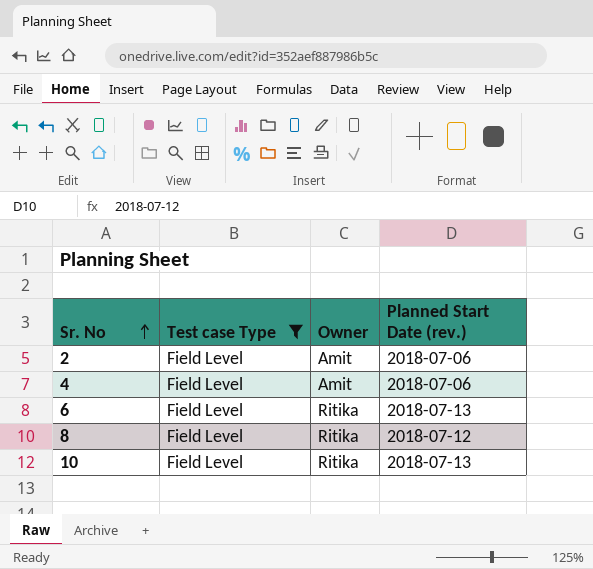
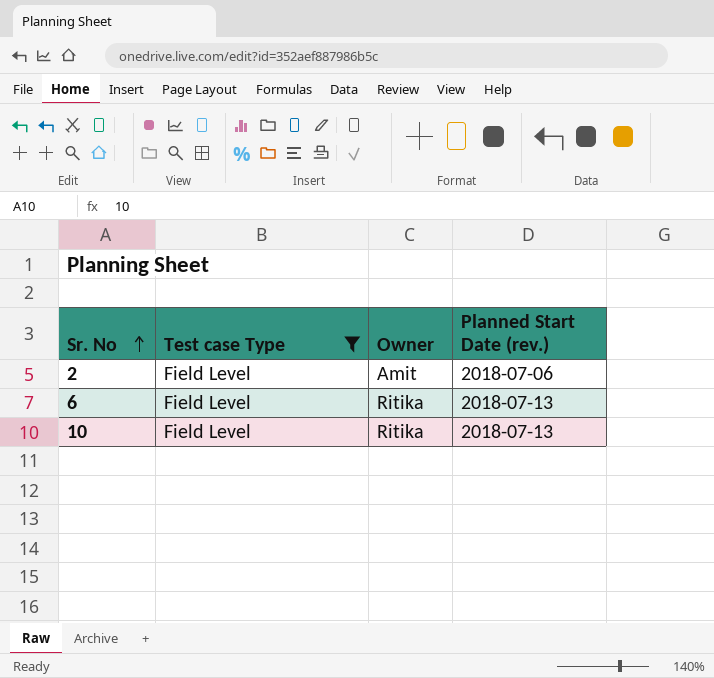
row 4: Field Level | Amit | 2018-07-06 -> none
row 8: Field Level | Ritika | 2018-07-12 -> none

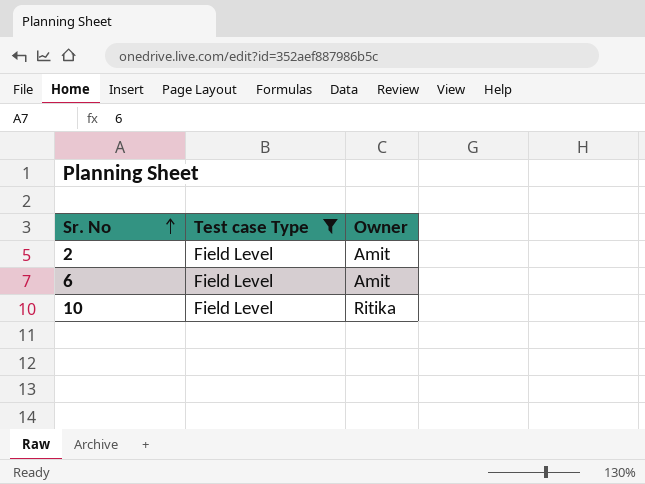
column Planned Start Date (rev.) | position: 4 -> none
6 | Owner: Ritika -> Amit

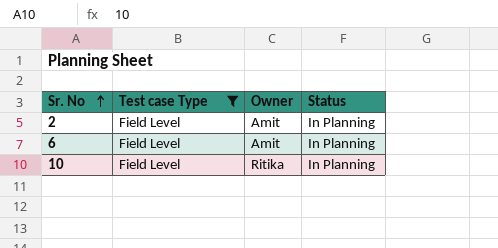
column Status | position: none -> 4

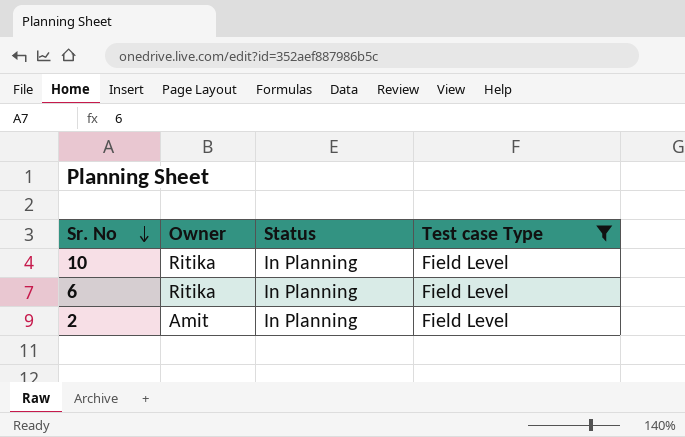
row order: Sr. No ascending -> Sr. No descending
column Test case Type | position: 2 -> 4
6 | Owner: Amit -> Ritika

